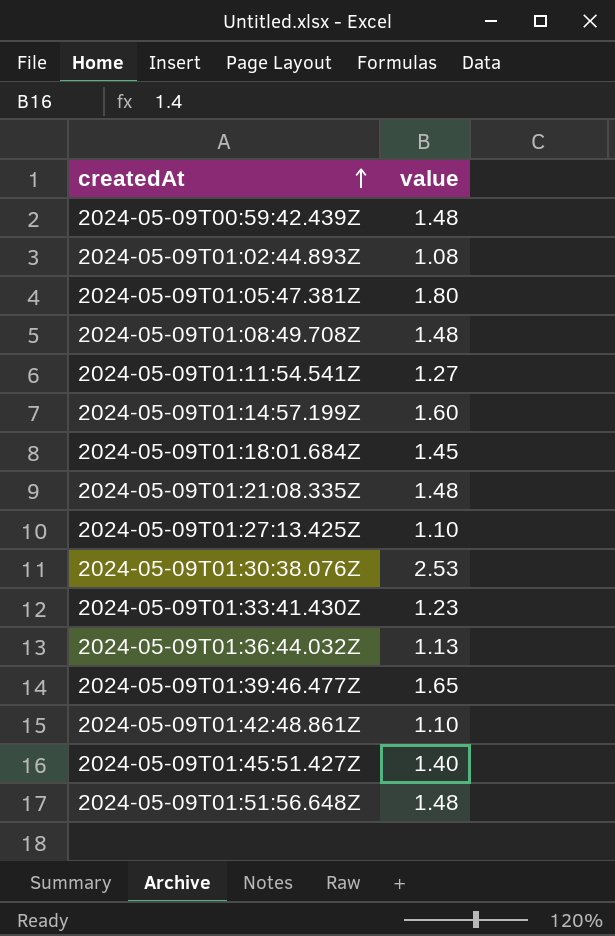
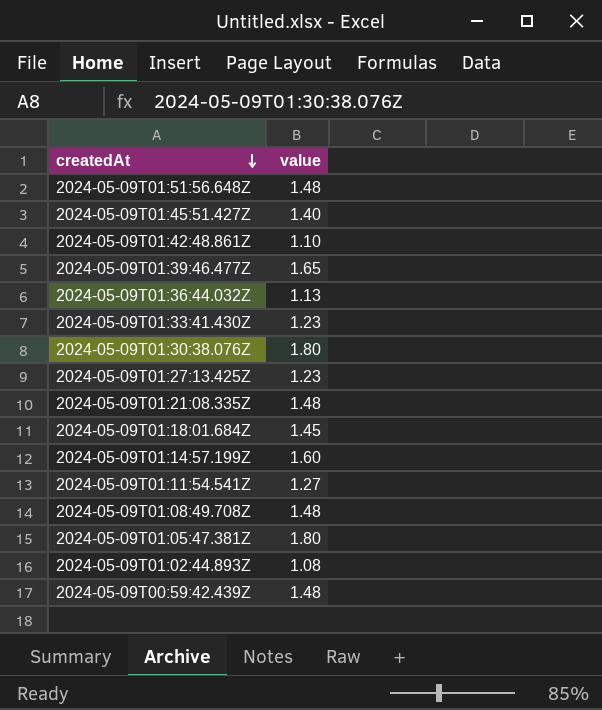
row order: createdAt ascending -> createdAt descending
2024-05-09T01:30:38.076Z | value: 2.53 -> 1.80
2024-05-09T01:27:13.425Z | value: 1.10 -> 1.23

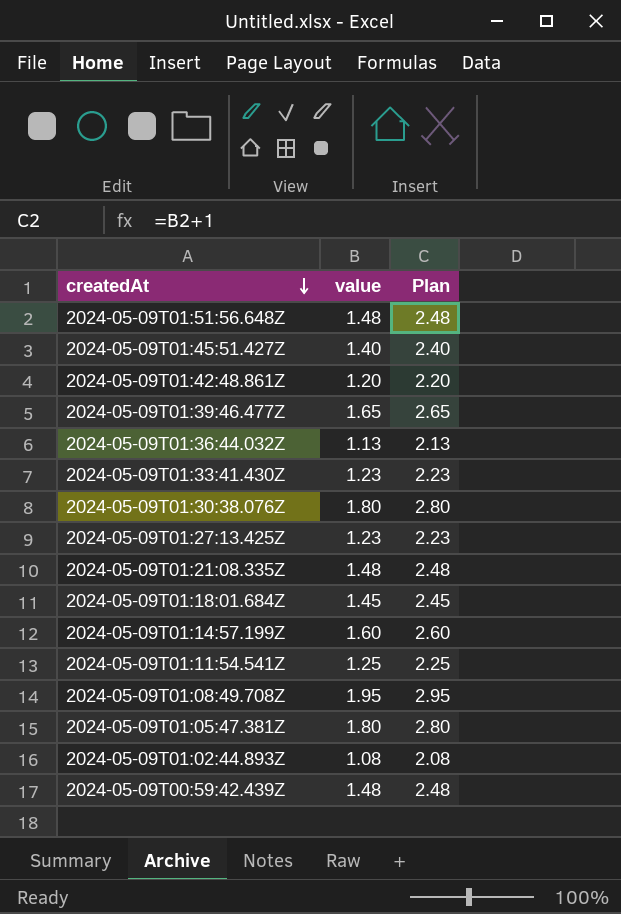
column Plan | formula: none -> [value] + 1
2024-05-09T01:42:48.861Z | value: 1.10 -> 1.20
2024-05-09T01:11:54.541Z | value: 1.27 -> 1.25
2024-05-09T01:08:49.708Z | value: 1.48 -> 1.95

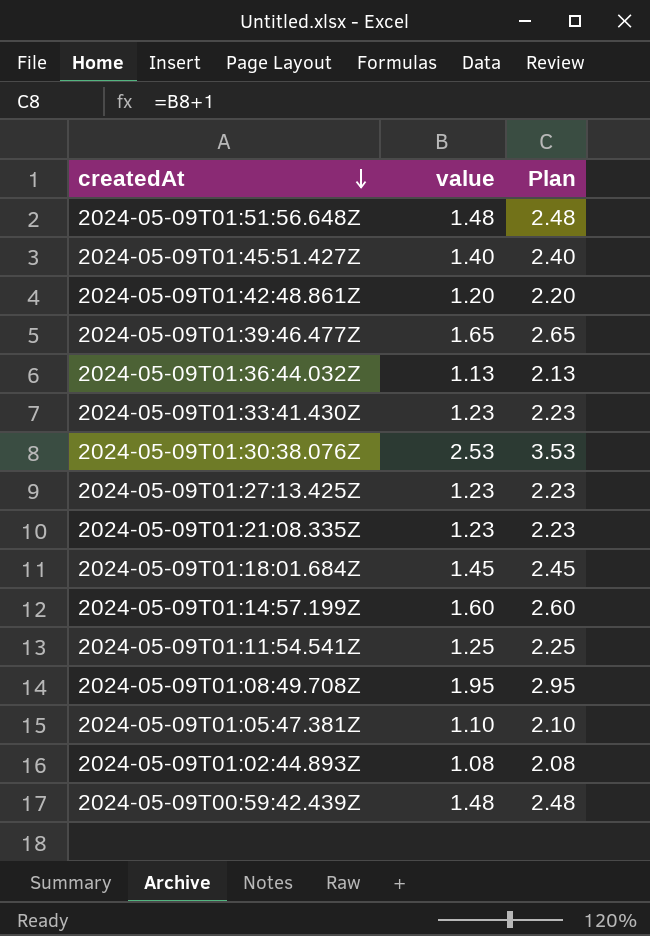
2024-05-09T01:30:38.076Z | value: 1.80 -> 2.53
2024-05-09T01:30:38.076Z | Plan: 2.80 -> 3.53
2024-05-09T01:21:08.335Z | value: 1.48 -> 1.23
2024-05-09T01:21:08.335Z | Plan: 2.48 -> 2.23
2024-05-09T01:05:47.381Z | value: 1.80 -> 1.10
2024-05-09T01:05:47.381Z | Plan: 2.80 -> 2.10

